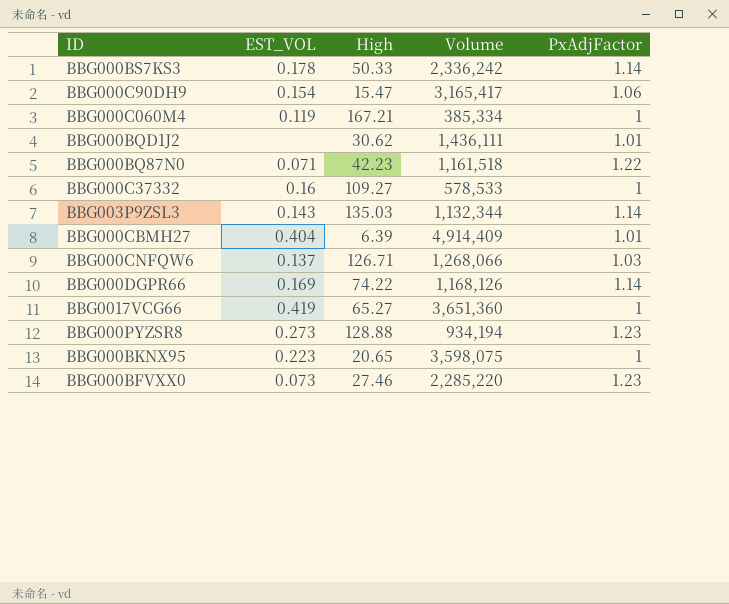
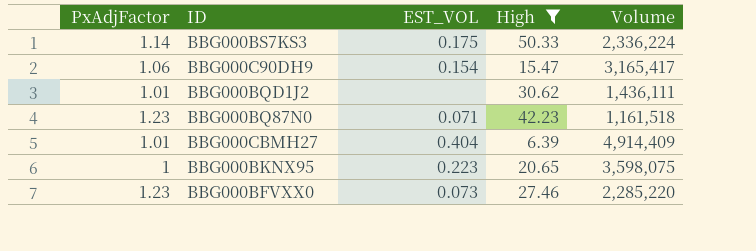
filter: none -> High <= 50.33
column PxAdjFactor | position: 5 -> 1
BBG000BS7KS3 | EST_VOL: 0.178 -> 0.175
BBG000BS7KS3 | Volume: 2,336,242 -> 2,336,224
BBG000BQ87N0 | PxAdjFactor: 1.22 -> 1.23

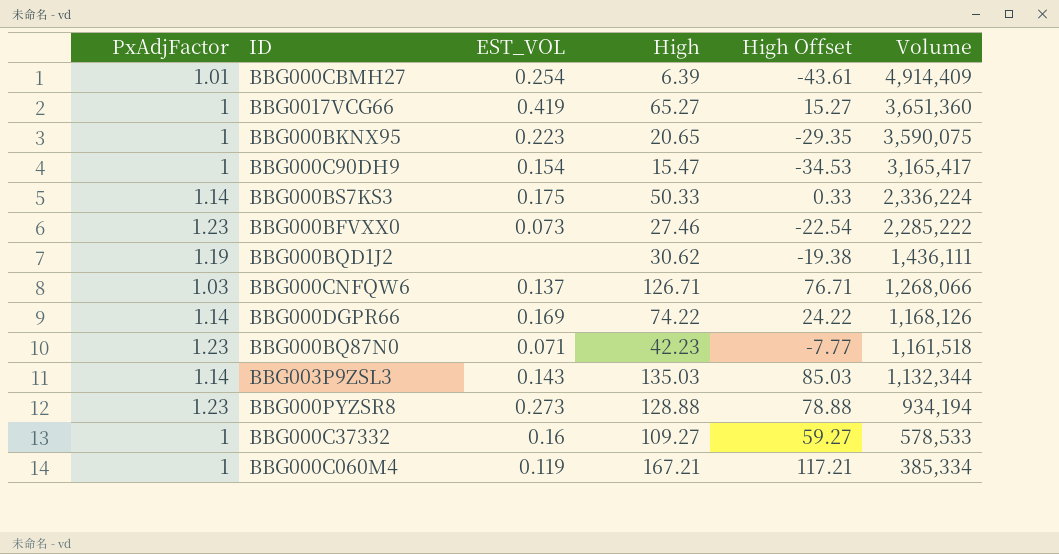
filter: High <= 50.33 -> none
row order: none -> Volume descending
column High Offset | formula: none -> [High] - 50
BBG000CBMH27 | EST_VOL: 0.404 -> 0.254
BBG000BKNX95 | Volume: 3,598,075 -> 3,590,075
BBG000C90DH9 | PxAdjFactor: 1.06 -> 1
BBG000BFVXX0 | Volume: 2,285,220 -> 2,285,222
BBG000BQD1J2 | PxAdjFactor: 1.01 -> 1.19

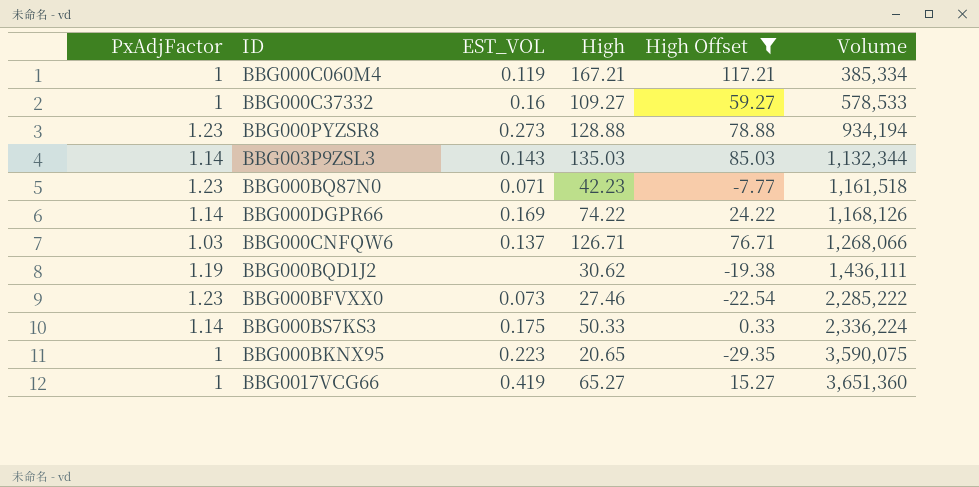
filter: none -> High Offset >= -29.35
row order: Volume descending -> Volume ascending

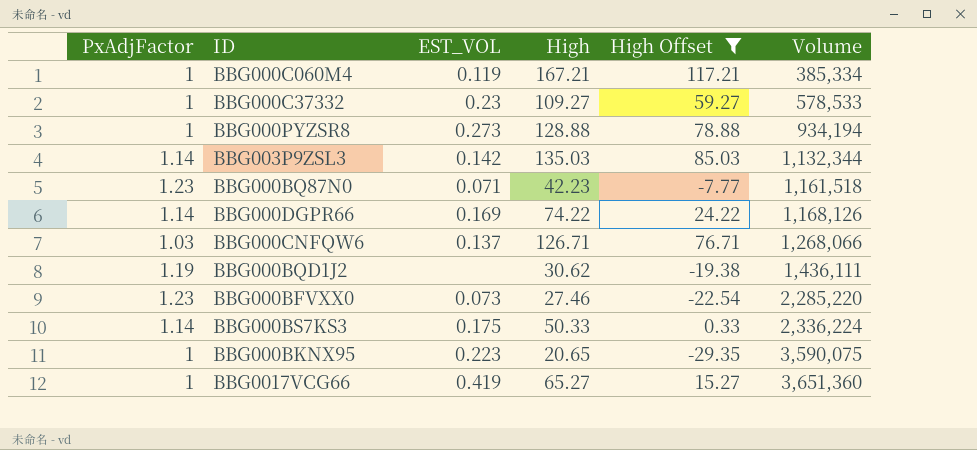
BBG000C37332 | EST_VOL: 0.16 -> 0.23
BBG000PYZSR8 | PxAdjFactor: 1.23 -> 1
BBG003P9ZSL3 | EST_VOL: 0.143 -> 0.142
BBG000BFVXX0 | Volume: 2,285,222 -> 2,285,220

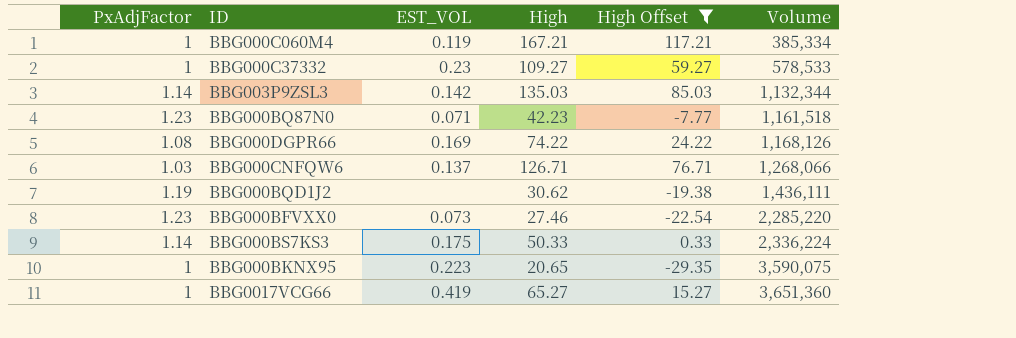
row BBG000PYZSR8: 1 | 0.273 | 128.88 | 78.88 | 934,194 -> none
BBG000DGPR66 | PxAdjFactor: 1.14 -> 1.08

